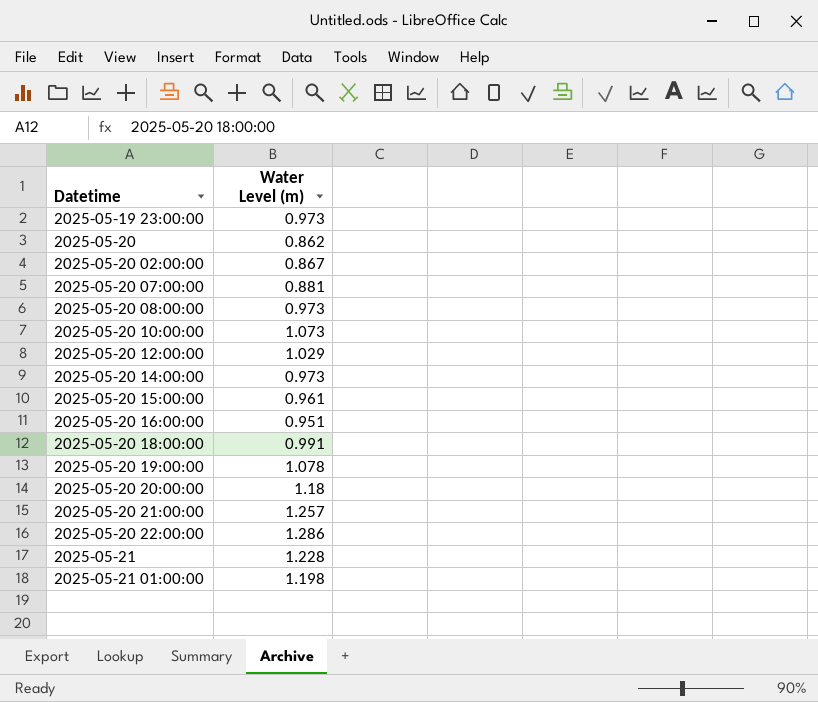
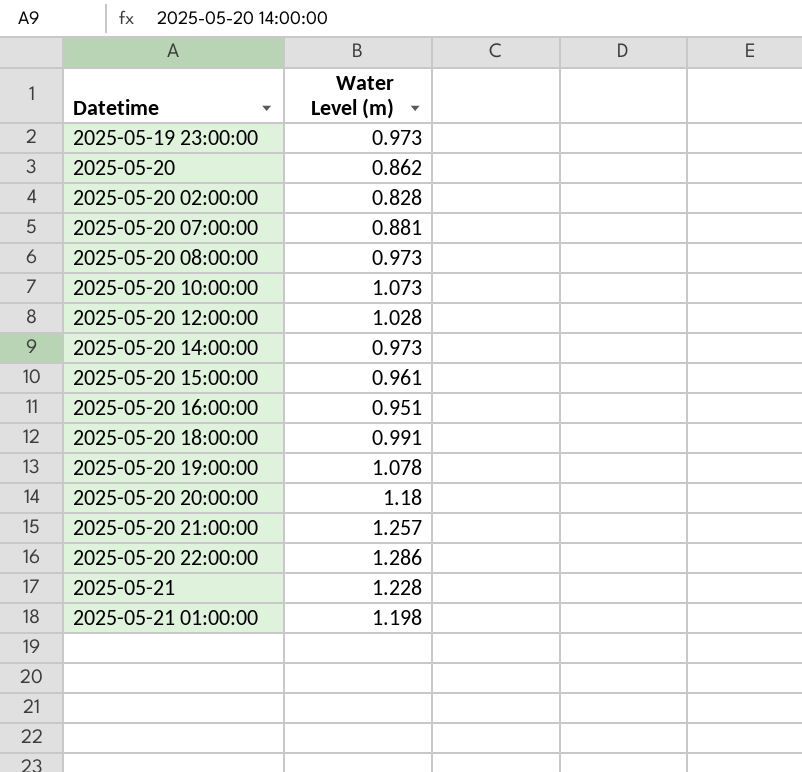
2025-05-20 02:00:00 | Water Level (m): 0.867 -> 0.828
2025-05-20 12:00:00 | Water Level (m): 1.029 -> 1.028

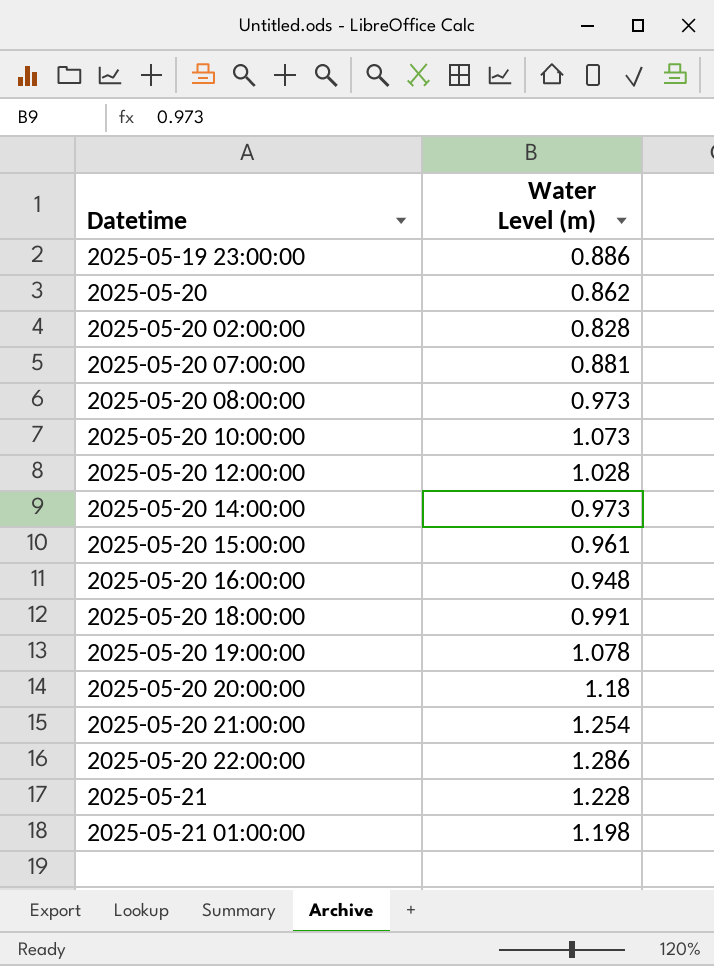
2025-05-19 23:00:00 | Water Level (m): 0.973 -> 0.886
2025-05-20 16:00:00 | Water Level (m): 0.951 -> 0.948
2025-05-20 21:00:00 | Water Level (m): 1.257 -> 1.254

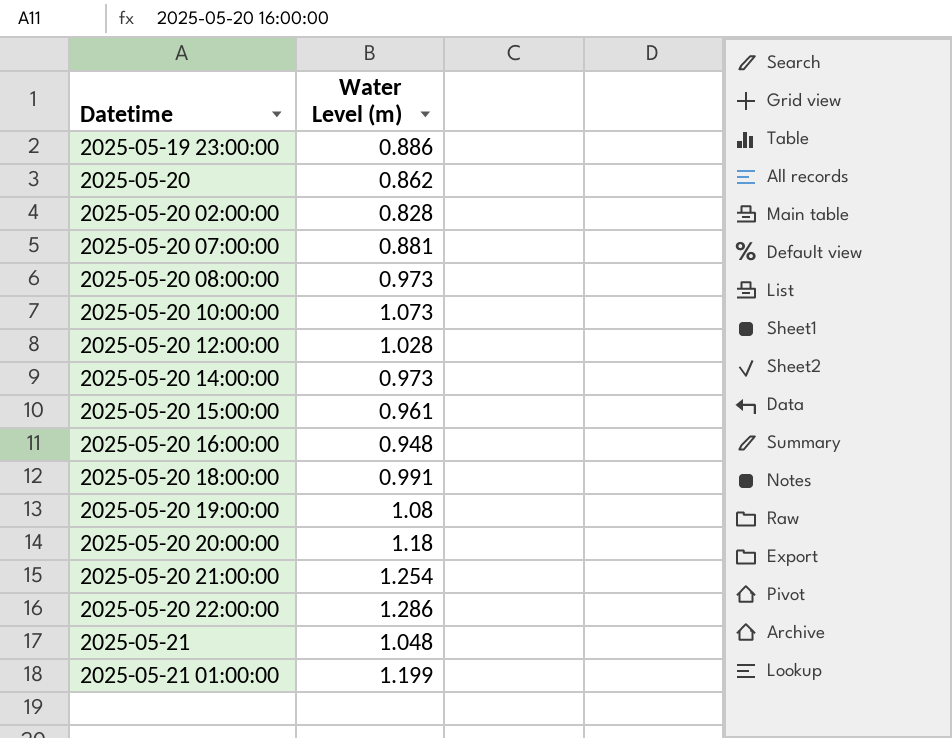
2025-05-20 19:00:00 | Water Level (m): 1.078 -> 1.08
2025-05-21 | Water Level (m): 1.228 -> 1.048
2025-05-21 01:00:00 | Water Level (m): 1.198 -> 1.199

